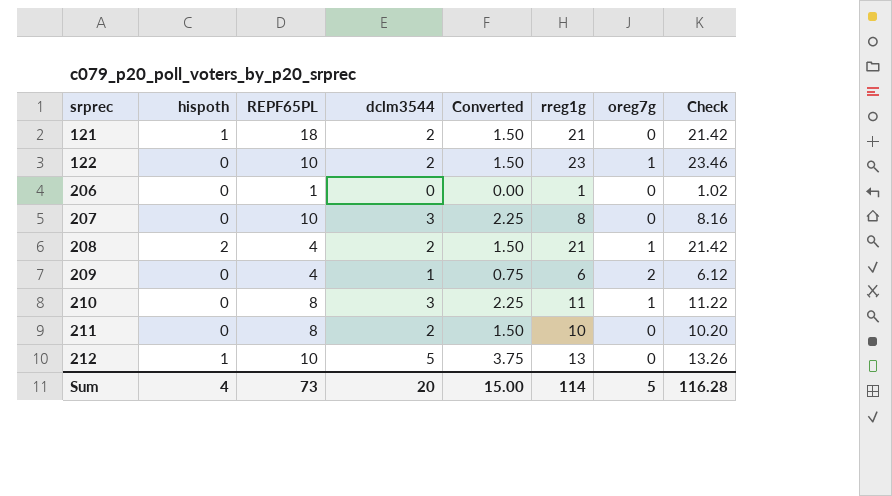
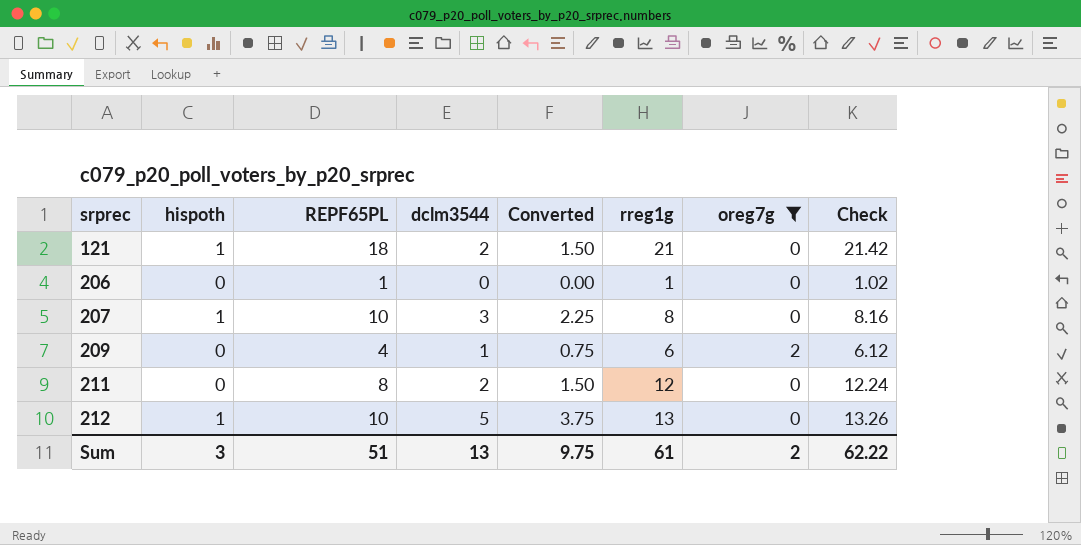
filter: none -> oreg7g != 1
207 | hispoth: 0 -> 1
211 | rreg1g: 10 -> 12
211 | Check: 10.20 -> 12.24
Sum | hispoth: 4 -> 3
Sum | REPF65PL: 73 -> 51
Sum | dclm3544: 20 -> 13
Sum | Converted: 15.00 -> 9.75
Sum | rreg1g: 114 -> 61
Sum | oreg7g: 5 -> 2
Sum | Check: 116.28 -> 62.22

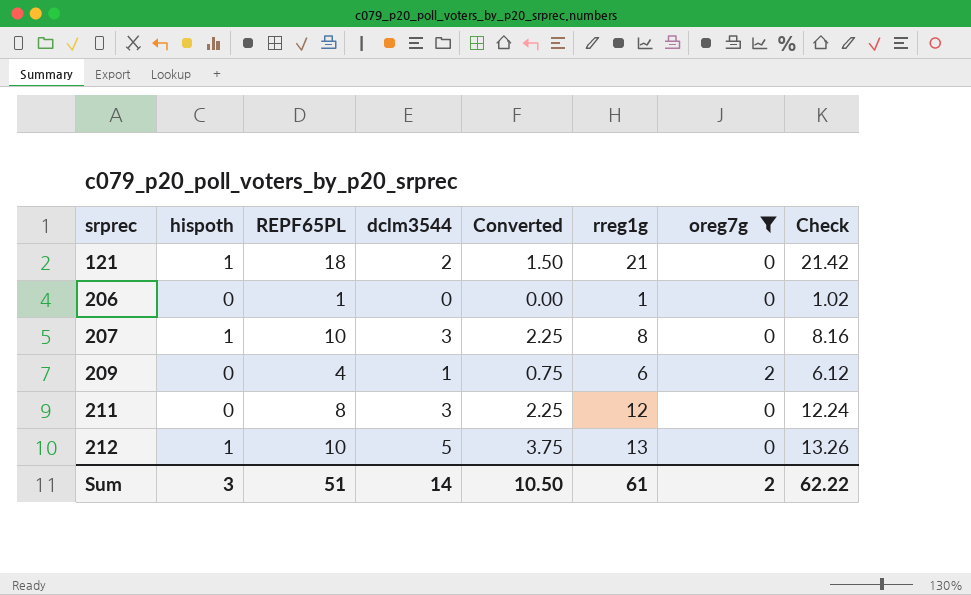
211 | dclm3544: 2 -> 3
211 | Converted: 1.50 -> 2.25
Sum | dclm3544: 13 -> 14
Sum | Converted: 9.75 -> 10.50

